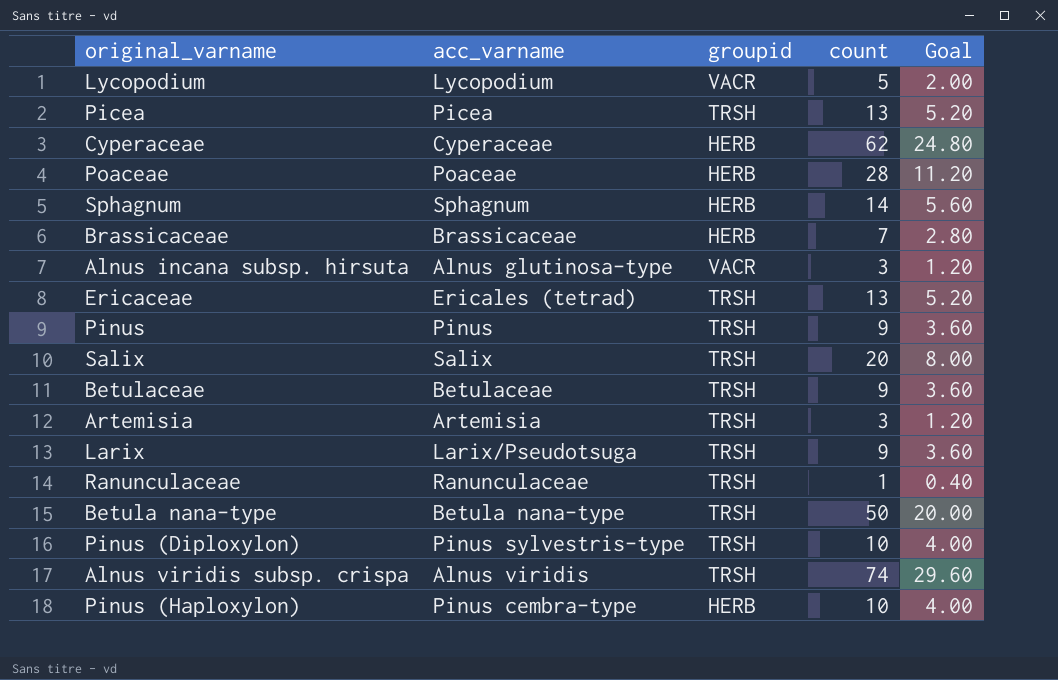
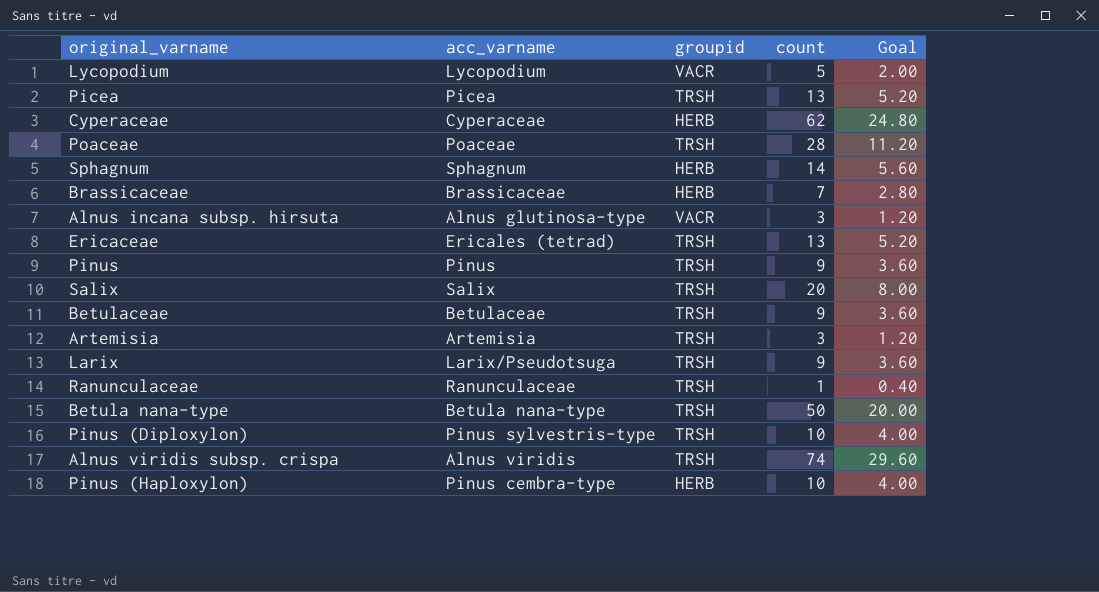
Poaceae | groupid: HERB -> TRSH

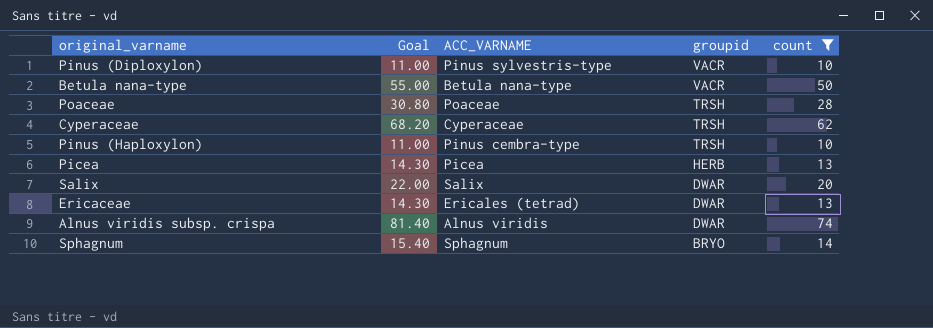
filter: none -> count >= 10
row order: none -> groupid descending
column Goal | formula: [count] * 0.4 -> [count] * 1.1
column Goal | position: 5 -> 2
column name: acc_varname -> ACC_VARNAME
Pinus (Diploxylon) | groupid: TRSH -> VACR
Betula nana-type | groupid: TRSH -> VACR
Cyperaceae | groupid: HERB -> TRSH
Pinus (Haploxylon) | groupid: HERB -> TRSH
Picea | groupid: TRSH -> HERB
Salix | groupid: TRSH -> DWAR
Ericaceae | groupid: TRSH -> DWAR
Alnus viridis subsp. crispa | groupid: TRSH -> DWAR
Sphagnum | groupid: HERB -> BRYO

